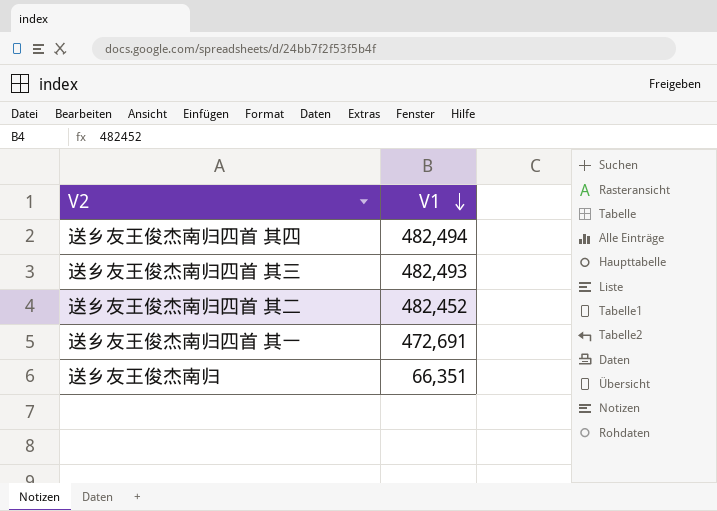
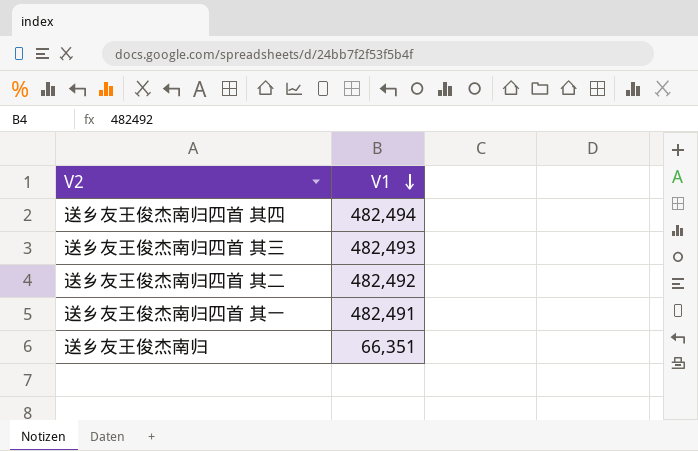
送乡友王俊杰南归四首 其二 | V1: 482,452 -> 482,492
送乡友王俊杰南归四首 其一 | V1: 472,691 -> 482,491

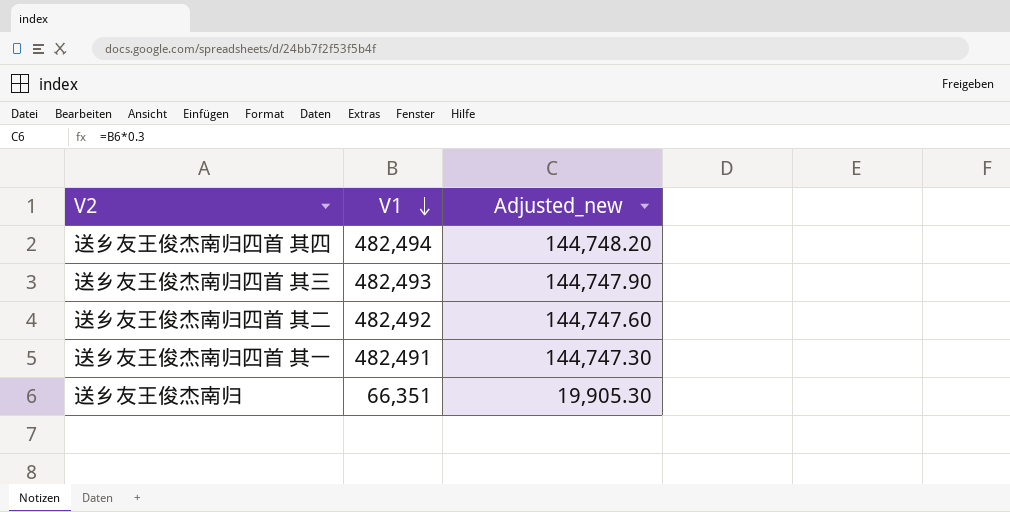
column Adjusted_new | formula: none -> [V1] * 0.3

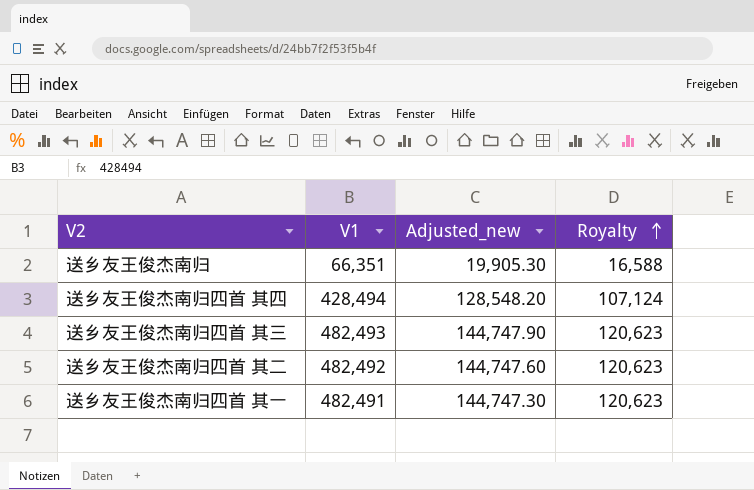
row order: V1 descending -> Royalty ascending
column Royalty | formula: none -> [V1] * 0.25
送乡友王俊杰南归四首 其四 | V1: 482,494 -> 428,494
送乡友王俊杰南归四首 其四 | Adjusted_new: 144,748.20 -> 128,548.20

